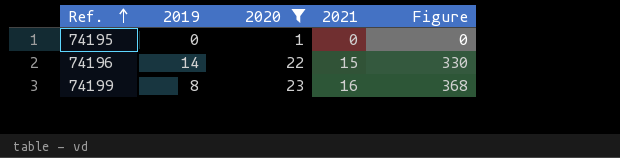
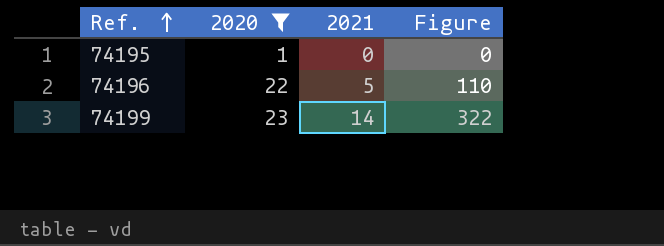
column 2019 | position: 2 -> none
74196 | 2021: 15 -> 5
74196 | Figure: 330 -> 110
74199 | 2021: 16 -> 14
74199 | Figure: 368 -> 322

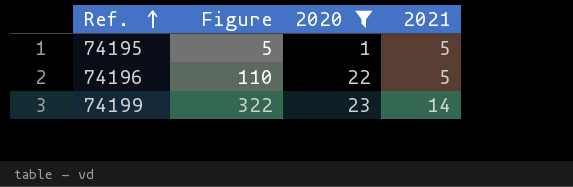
column Figure | position: 4 -> 2
74195 | Figure: 0 -> 5
74195 | 2021: 0 -> 5

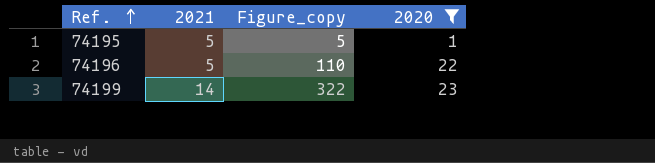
column 2021 | position: 4 -> 2
column name: Figure -> Figure_copy

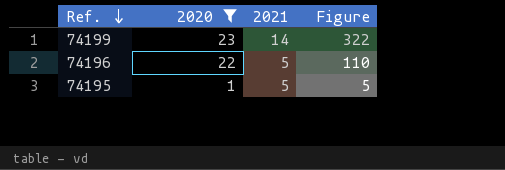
row order: Ref. ascending -> Ref. descending
column 2020 | position: 4 -> 2
column name: Figure_copy -> Figure

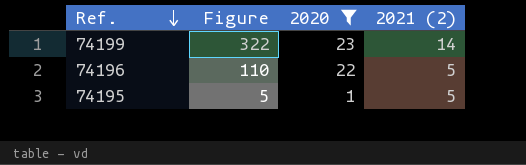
column Figure | position: 4 -> 2
column name: 2021 -> 2021 (2)

